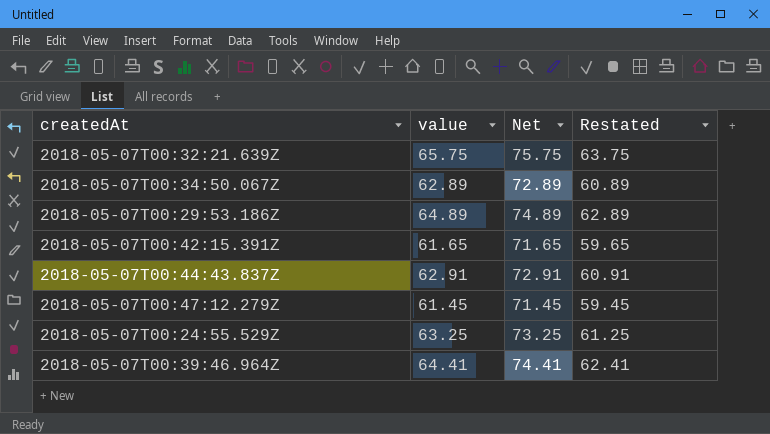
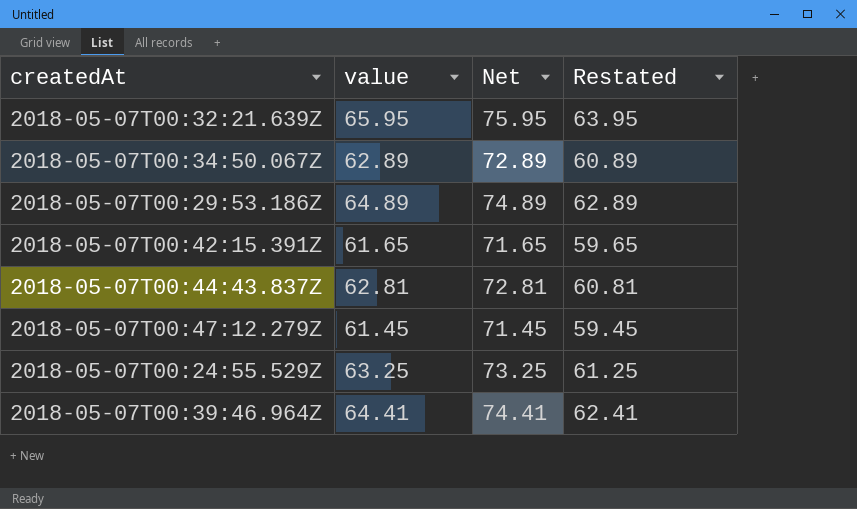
2018-05-07T00:32:21.639Z | value: 65.75 -> 65.95
2018-05-07T00:32:21.639Z | Net: 75.75 -> 75.95
2018-05-07T00:32:21.639Z | Restated: 63.75 -> 63.95
2018-05-07T00:44:43.837Z | value: 62.91 -> 62.81
2018-05-07T00:44:43.837Z | Net: 72.91 -> 72.81
2018-05-07T00:44:43.837Z | Restated: 60.91 -> 60.81

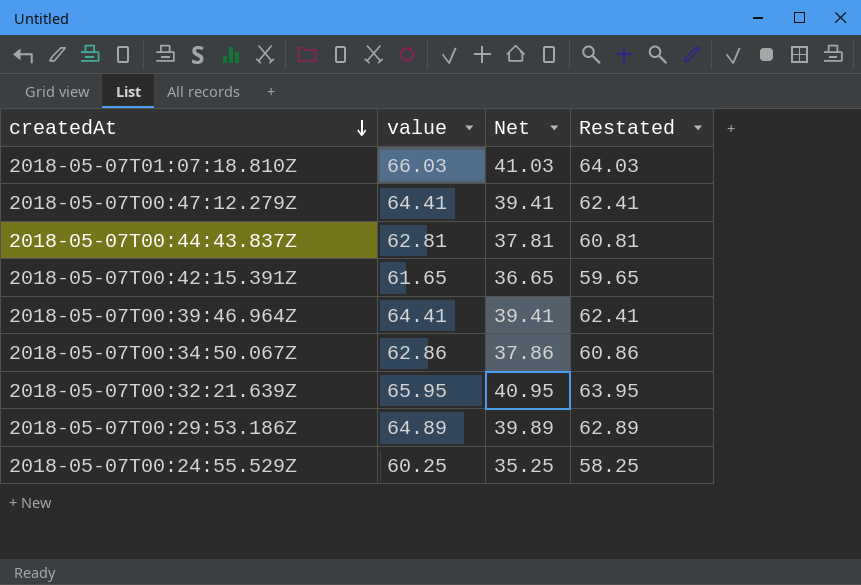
row order: none -> createdAt descending
column Net | formula: [value] + 10 -> [value] - 25
row 2018-05-07T01:07:18.810Z: none -> 66.03 | 41.03 | 64.03
2018-05-07T00:47:12.279Z | value: 61.45 -> 64.41
2018-05-07T00:47:12.279Z | Restated: 59.45 -> 62.41
2018-05-07T00:34:50.067Z | value: 62.89 -> 62.86
2018-05-07T00:34:50.067Z | Restated: 60.89 -> 60.86
2018-05-07T00:24:55.529Z | value: 63.25 -> 60.25
2018-05-07T00:24:55.529Z | Restated: 61.25 -> 58.25

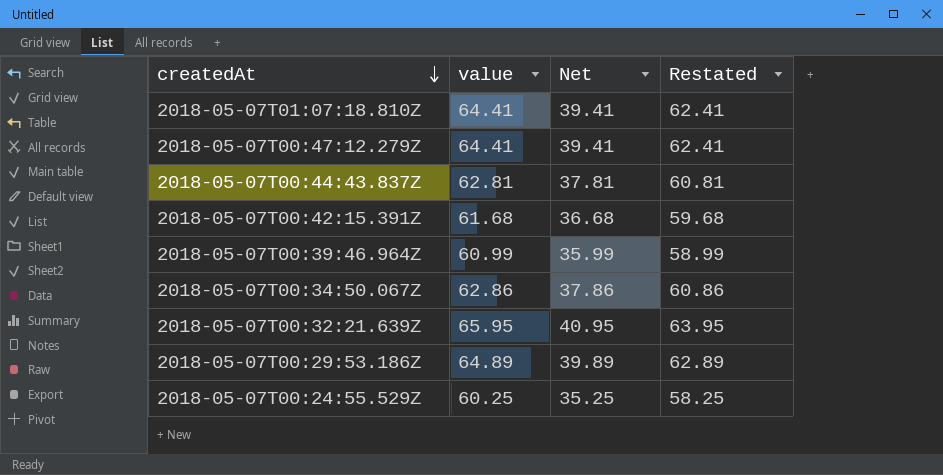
2018-05-07T01:07:18.810Z | value: 66.03 -> 64.41
2018-05-07T01:07:18.810Z | Net: 41.03 -> 39.41
2018-05-07T01:07:18.810Z | Restated: 64.03 -> 62.41
2018-05-07T00:42:15.391Z | value: 61.65 -> 61.68
2018-05-07T00:42:15.391Z | Net: 36.65 -> 36.68
2018-05-07T00:42:15.391Z | Restated: 59.65 -> 59.68
2018-05-07T00:39:46.964Z | value: 64.41 -> 60.99
2018-05-07T00:39:46.964Z | Net: 39.41 -> 35.99
2018-05-07T00:39:46.964Z | Restated: 62.41 -> 58.99

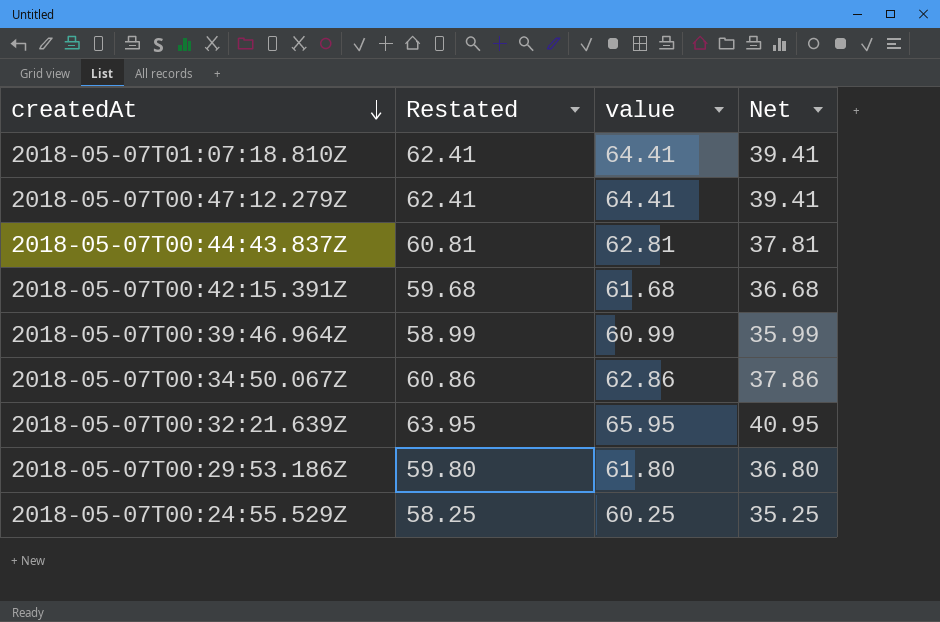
column Restated | position: 4 -> 2
2018-05-07T00:29:53.186Z | Restated: 62.89 -> 59.80
2018-05-07T00:29:53.186Z | value: 64.89 -> 61.80
2018-05-07T00:29:53.186Z | Net: 39.89 -> 36.80

